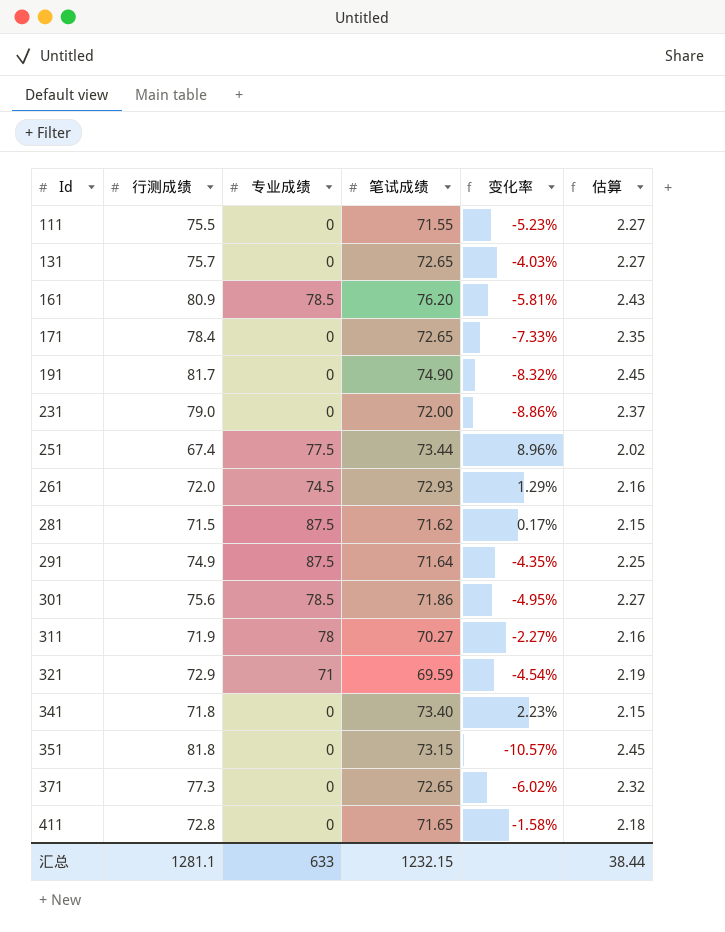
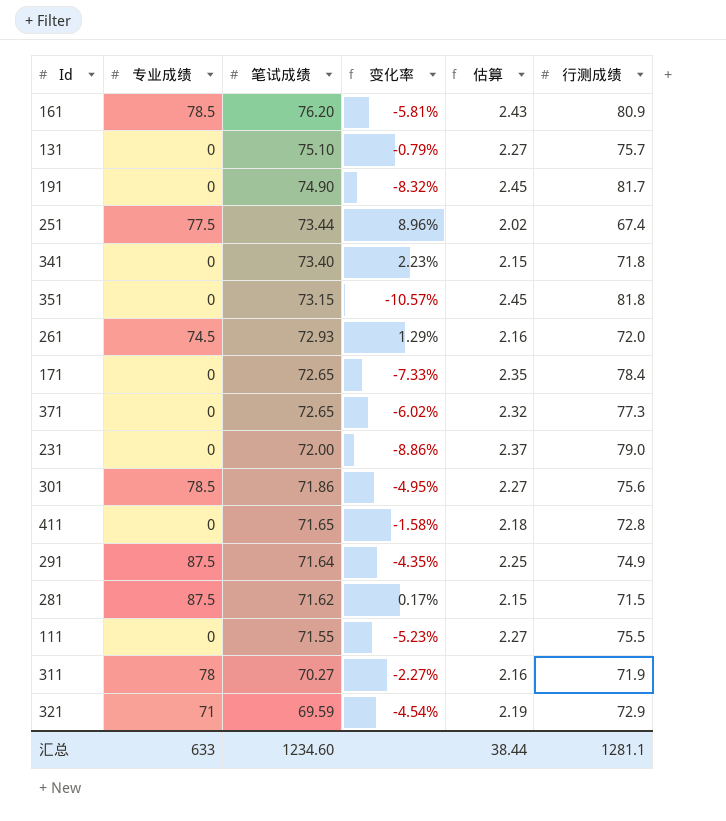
row order: Id ascending -> 笔试成绩 descending
column 行测成绩 | position: 2 -> 6
131 | 笔试成绩: 72.65 -> 75.10
131 | 变化率: -4.03% -> -0.79%
汇总 | 笔试成绩: 1232.15 -> 1234.60

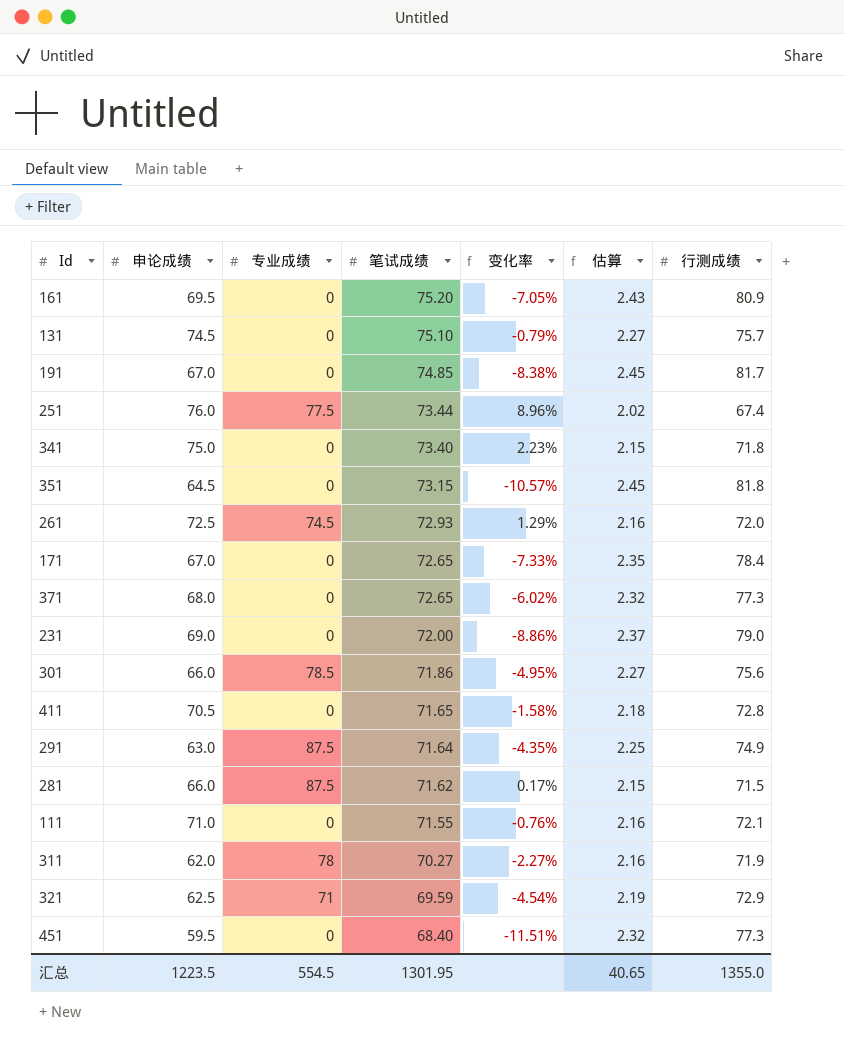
column 申论成绩 | position: none -> 2
161 | 专业成绩: 78.5 -> 0
161 | 笔试成绩: 76.20 -> 75.20
161 | 变化率: -5.81% -> -7.05%
191 | 笔试成绩: 74.90 -> 74.85
191 | 变化率: -8.32% -> -8.38%
111 | 变化率: -5.23% -> -0.76%
111 | 估算: 2.27 -> 2.16
111 | 行测成绩: 75.5 -> 72.1
row 451: none -> 59.5 | 0 | 68.40 | -11.51% | 2.32 | 77.3
汇总 | 专业成绩: 633 -> 554.5
汇总 | 笔试成绩: 1234.60 -> 1301.95
汇总 | 估算: 38.44 -> 40.65
汇总 | 行测成绩: 1281.1 -> 1355.0

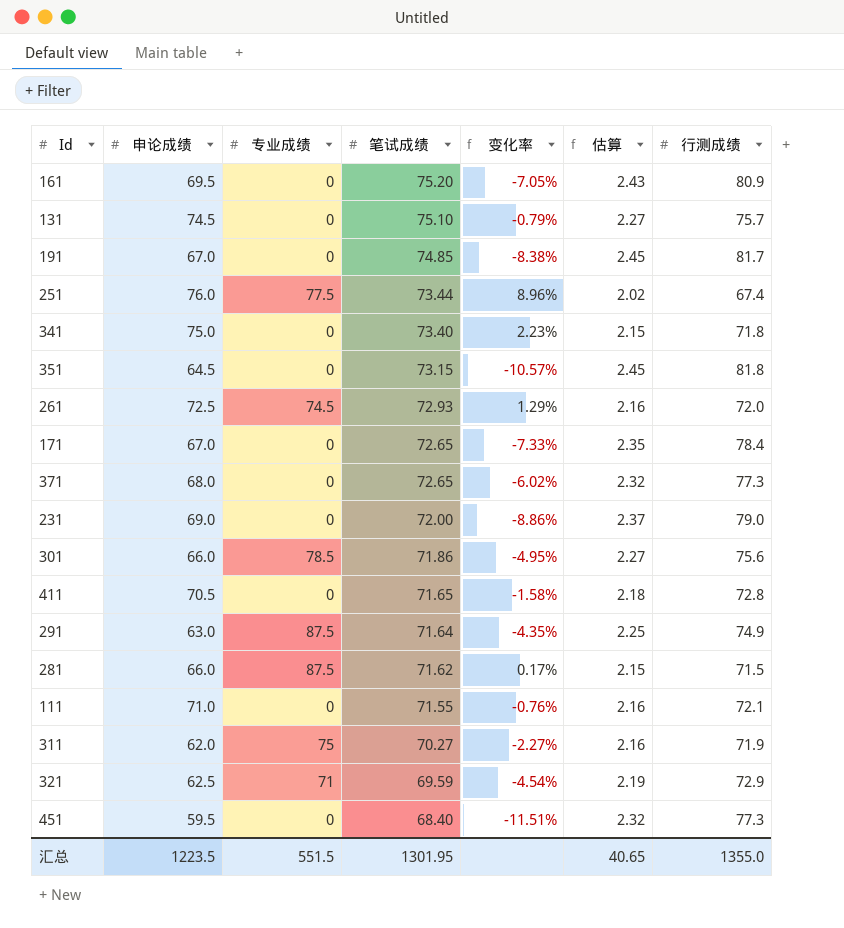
311 | 专业成绩: 78 -> 75
汇总 | 专业成绩: 554.5 -> 551.5

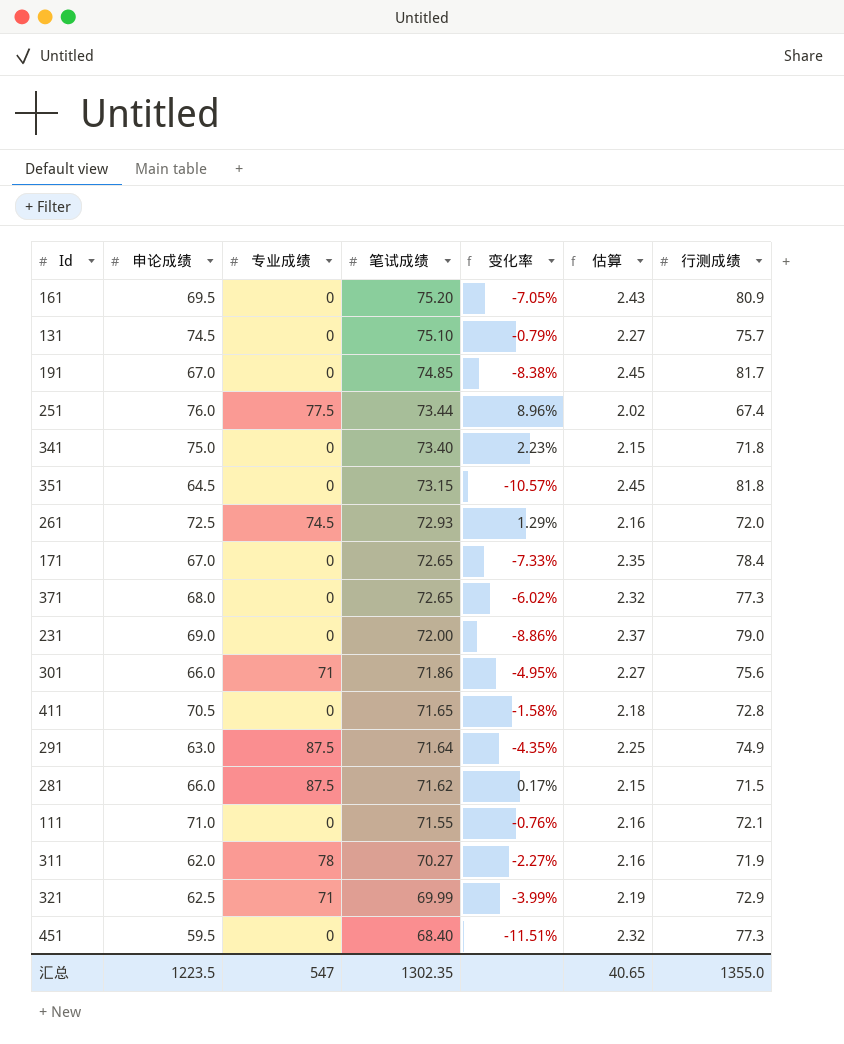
301 | 专业成绩: 78.5 -> 71
311 | 专业成绩: 75 -> 78
321 | 笔试成绩: 69.59 -> 69.99
321 | 变化率: -4.54% -> -3.99%
汇总 | 专业成绩: 551.5 -> 547
汇总 | 笔试成绩: 1301.95 -> 1302.35

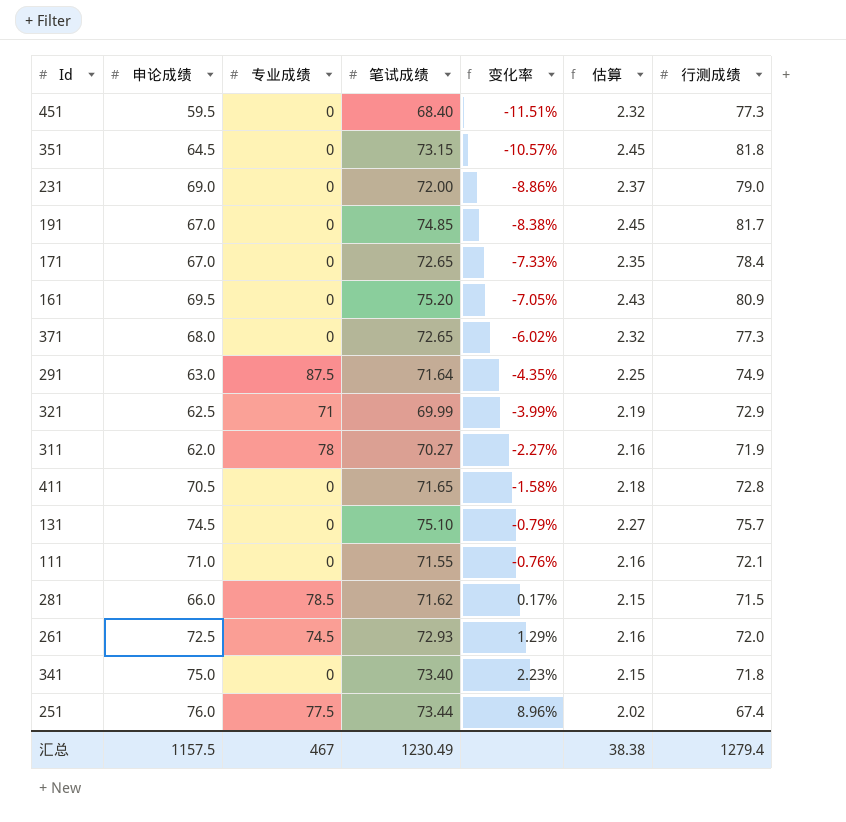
row order: 笔试成绩 descending -> 变化率 ascending
row 301: 66.0 | 71 | 71.86 | -4.95% | 2.27 | 75.6 -> none
281 | 专业成绩: 87.5 -> 78.5
汇总 | 申论成绩: 1223.5 -> 1157.5
汇总 | 专业成绩: 547 -> 467
汇总 | 笔试成绩: 1302.35 -> 1230.49
汇总 | 估算: 40.65 -> 38.38
汇总 | 行测成绩: 1355.0 -> 1279.4

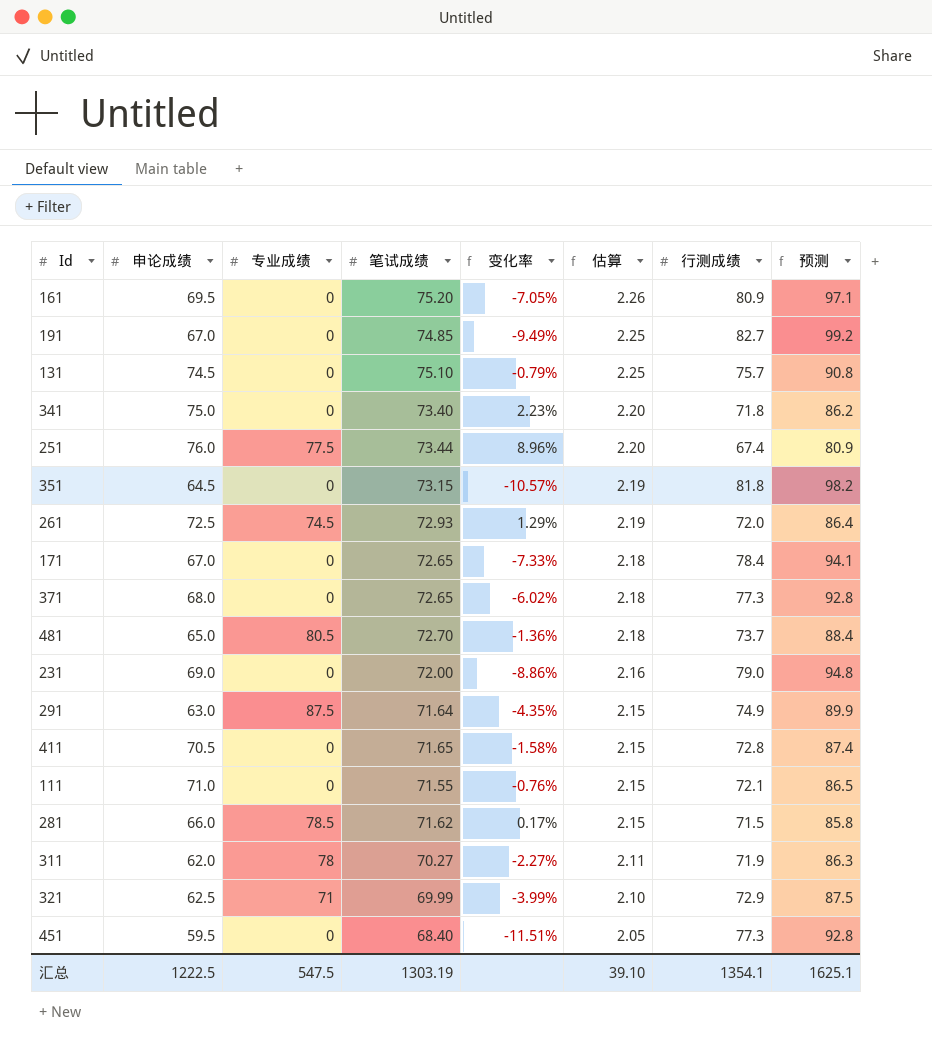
row order: 变化率 ascending -> 估算 descending
column 估算 | formula: [行测成绩] * 0.03 -> [笔试成绩] * 0.03
column 预测 | formula: none -> [行测成绩] * 1.2
191 | 变化率: -8.38% -> -9.49%
191 | 行测成绩: 81.7 -> 82.7
row 481: none -> 65.0 | 80.5 | 72.70 | -1.36% | 2.18 | 73.7 | 88.4
汇总 | 申论成绩: 1157.5 -> 1222.5
汇总 | 专业成绩: 467 -> 547.5
汇总 | 笔试成绩: 1230.49 -> 1303.19
汇总 | 估算: 38.38 -> 39.10
汇总 | 行测成绩: 1279.4 -> 1354.1

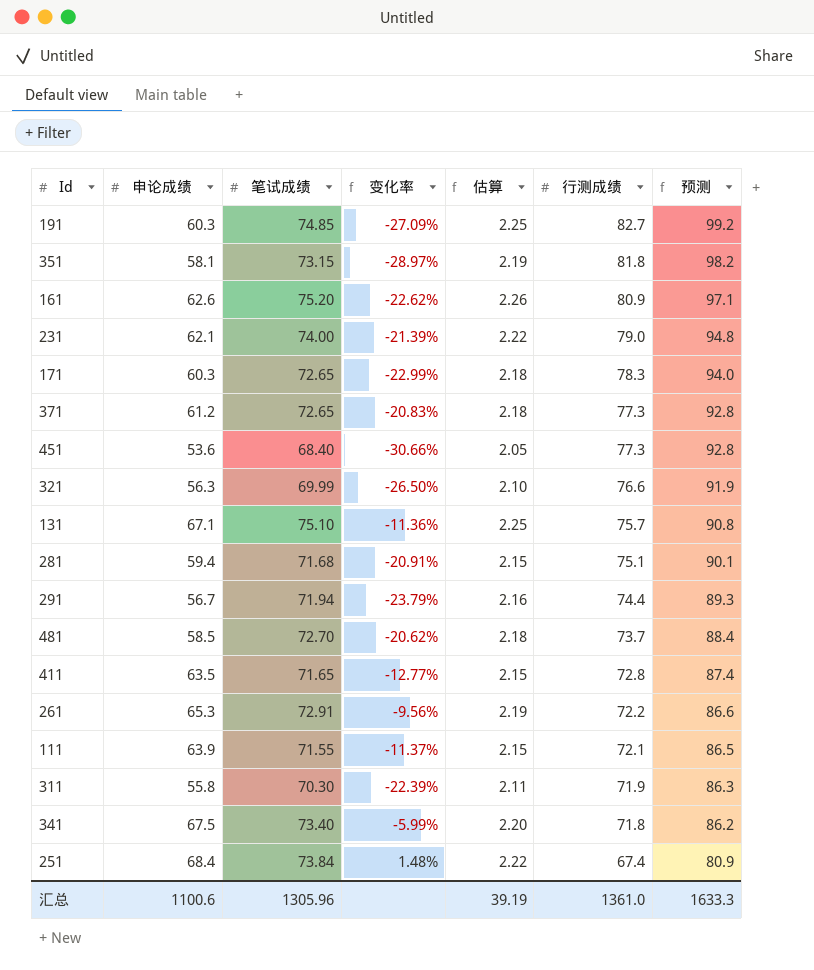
row order: 估算 descending -> 行测成绩 descending
column 专业成绩 | position: 3 -> none
column 变化率 | formula: ([笔试成绩] - [行测成绩]) / [行测成绩] -> ([申论成绩] - [行测成绩]) / [行测成绩]
191 | 申论成绩: 67.0 -> 60.3
351 | 申论成绩: 64.5 -> 58.1
161 | 申论成绩: 69.5 -> 62.6
231 | 申论成绩: 69.0 -> 62.1
231 | 笔试成绩: 72.00 -> 74.00
231 | 估算: 2.16 -> 2.22
171 | 申论成绩: 67.0 -> 60.3
171 | 行测成绩: 78.4 -> 78.3
171 | 预测: 94.1 -> 94.0
371 | 申论成绩: 68.0 -> 61.2
451 | 申论成绩: 59.5 -> 53.6
321 | 申论成绩: 62.5 -> 56.3
321 | 行测成绩: 72.9 -> 76.6
321 | 预测: 87.5 -> 91.9
131 | 申论成绩: 74.5 -> 67.1
281 | 申论成绩: 66.0 -> 59.4
281 | 笔试成绩: 71.62 -> 71.68
281 | 行测成绩: 71.5 -> 75.1
281 | 预测: 85.8 -> 90.1
291 | 申论成绩: 63.0 -> 56.7
291 | 笔试成绩: 71.64 -> 71.94
291 | 估算: 2.15 -> 2.16
291 | 行测成绩: 74.9 -> 74.4
291 | 预测: 89.9 -> 89.3
481 | 申论成绩: 65.0 -> 58.5
411 | 申论成绩: 70.5 -> 63.5
261 | 申论成绩: 72.5 -> 65.3
261 | 笔试成绩: 72.93 -> 72.91
261 | 行测成绩: 72.0 -> 72.2
261 | 预测: 86.4 -> 86.6
111 | 申论成绩: 71.0 -> 63.9
311 | 申论成绩: 62.0 -> 55.8
311 | 笔试成绩: 70.27 -> 70.30
341 | 申论成绩: 75.0 -> 67.5
251 | 申论成绩: 76.0 -> 68.4
251 | 笔试成绩: 73.44 -> 73.84
251 | 估算: 2.20 -> 2.22
汇总 | 申论成绩: 1222.5 -> 1100.6
汇总 | 笔试成绩: 1303.19 -> 1305.96
汇总 | 估算: 39.10 -> 39.19
汇总 | 行测成绩: 1354.1 -> 1361.0
汇总 | 预测: 1625.1 -> 1633.3

